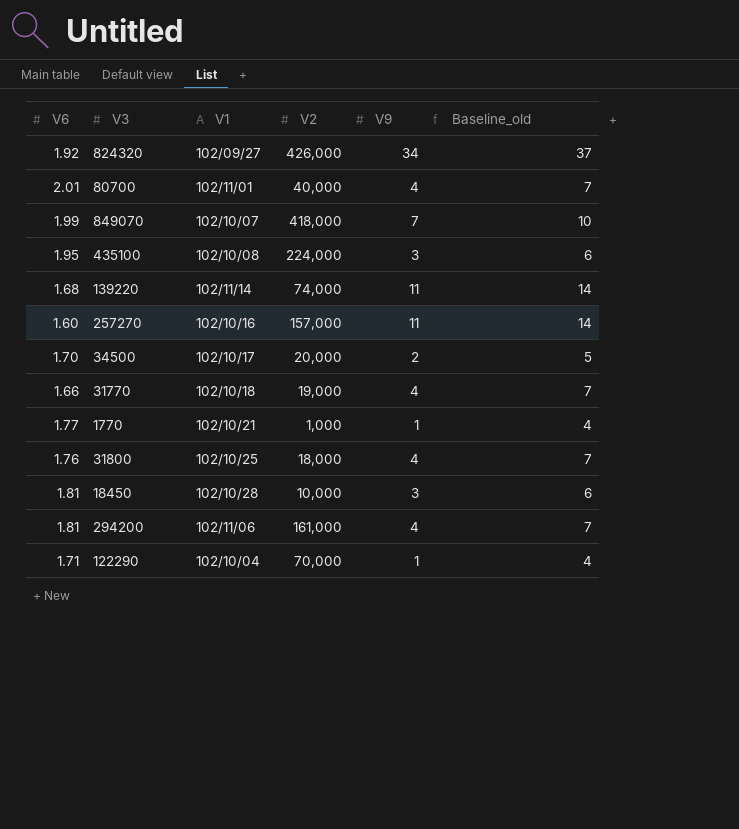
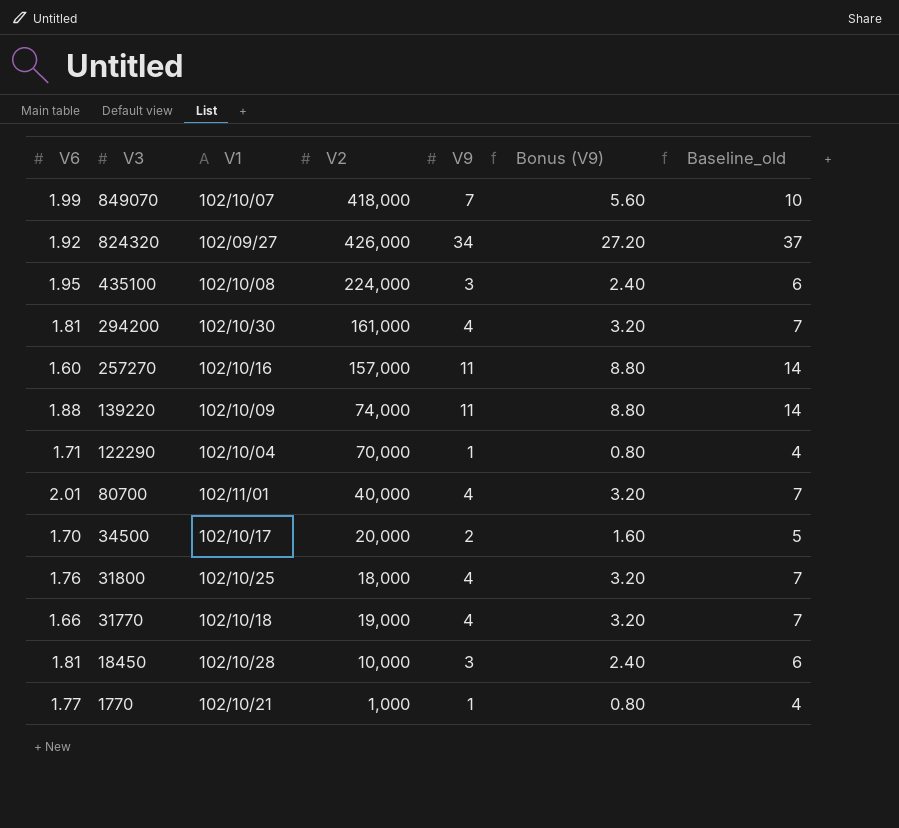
row order: none -> V3 descending
column Bonus (V9) | formula: none -> [V9] * 0.8
294200 | V1: 102/11/06 -> 102/10/30
139220 | V6: 1.68 -> 1.88
139220 | V1: 102/11/14 -> 102/10/09

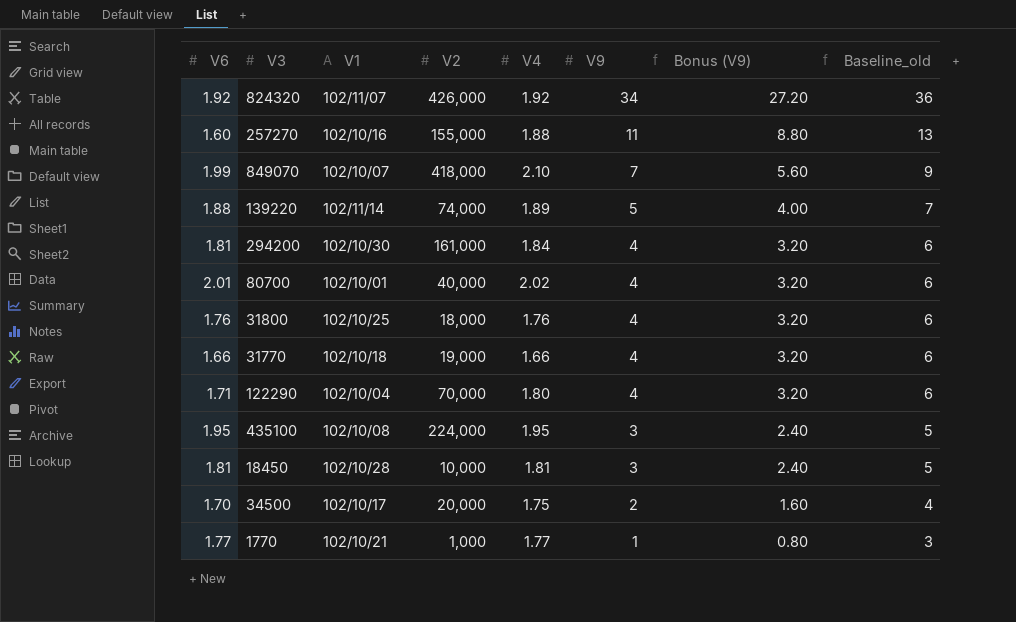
row order: V3 descending -> V9 descending
column V4 | position: none -> 5
column Baseline_old | formula: [V9] + 3 -> [V9] + 2
824320 | V1: 102/09/27 -> 102/11/07
257270 | V2: 157,000 -> 155,000
139220 | V1: 102/10/09 -> 102/11/14
139220 | V9: 11 -> 5
139220 | Bonus (V9): 8.80 -> 4.00
80700 | V1: 102/11/01 -> 102/10/01
122290 | V9: 1 -> 4
122290 | Bonus (V9): 0.80 -> 3.20

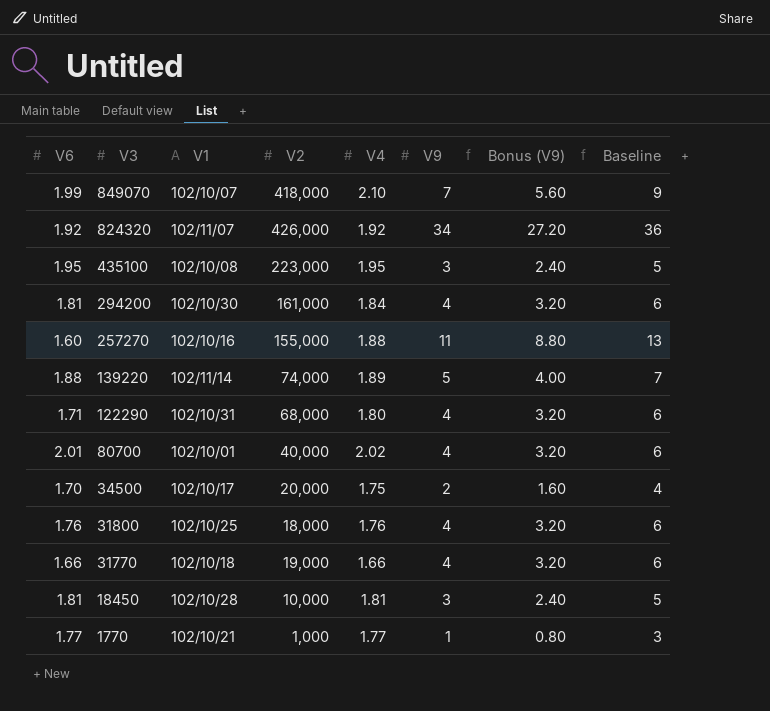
row order: V9 descending -> V3 descending
column name: Baseline_old -> Baseline
435100 | V2: 224,000 -> 223,000
122290 | V1: 102/10/04 -> 102/10/31
122290 | V2: 70,000 -> 68,000

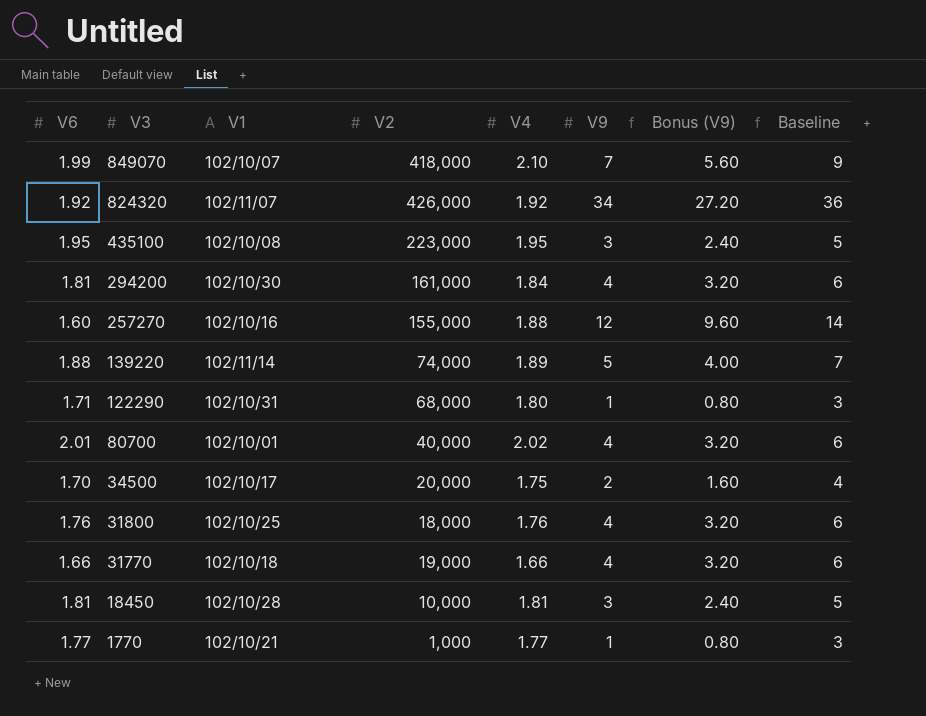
257270 | V9: 11 -> 12
257270 | Bonus (V9): 8.80 -> 9.60
257270 | Baseline: 13 -> 14
122290 | V9: 4 -> 1
122290 | Bonus (V9): 3.20 -> 0.80
122290 | Baseline: 6 -> 3

